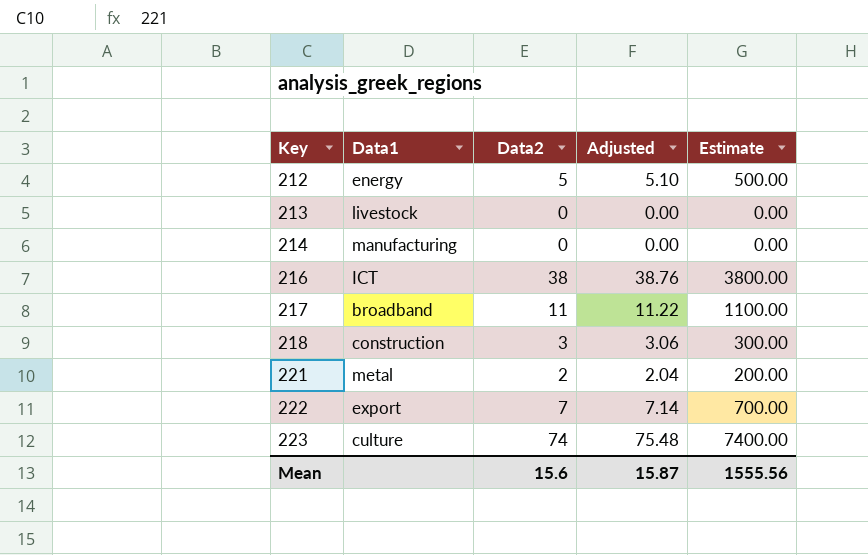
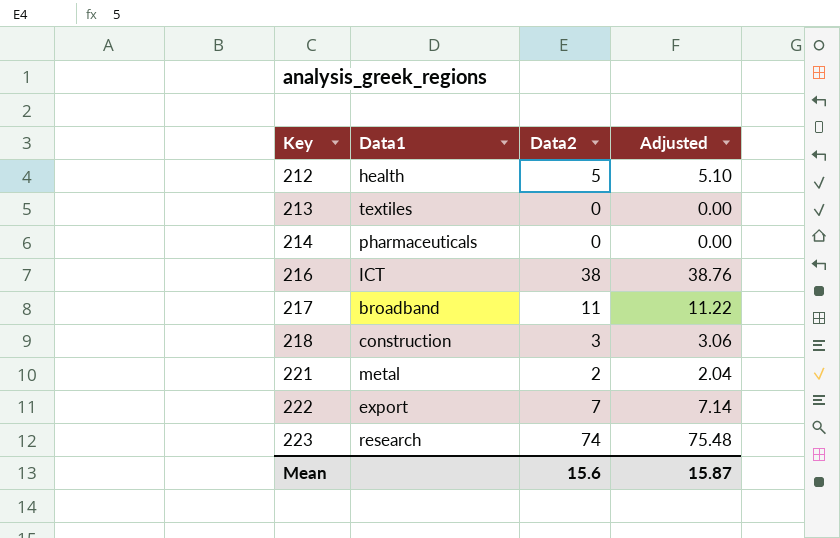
column Estimate | formula: [Data2] * 100 -> none
212 | Data1: energy -> health
213 | Data1: livestock -> textiles
214 | Data1: manufacturing -> pharmaceuticals
223 | Data1: culture -> research

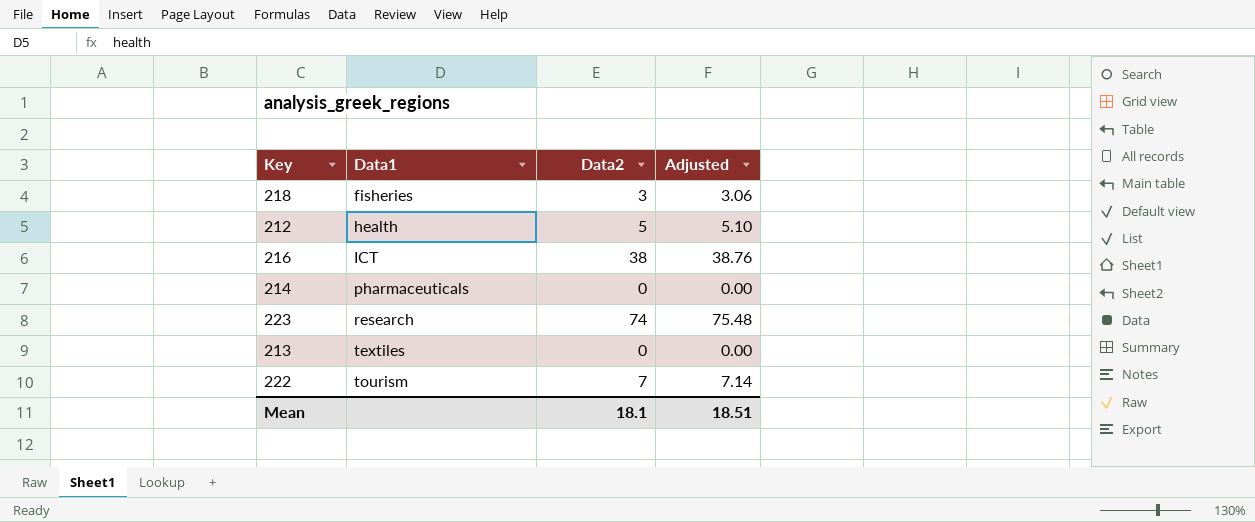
row order: Key ascending -> Data1 ascending
row 217: broadband | 11 | 11.22 -> none
row 221: metal | 2 | 2.04 -> none
218 | Data1: construction -> fisheries
222 | Data1: export -> tourism
Mean | Data2: 15.6 -> 18.1
Mean | Adjusted: 15.87 -> 18.51

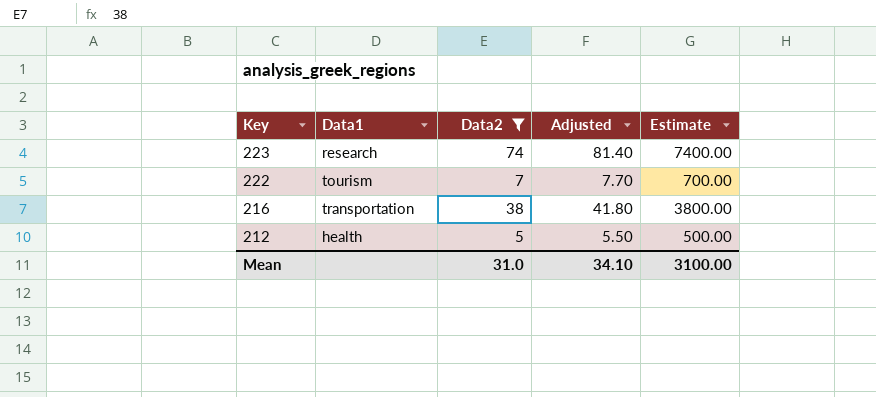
filter: none -> Data2 >= 5
row order: Data1 ascending -> Key descending
column Adjusted | formula: [Data2] * 1.02 -> [Data2] * 1.1
column Estimate | formula: none -> [Data2] * 100
216 | Data1: ICT -> transportation
Mean | Data2: 18.1 -> 31.0
Mean | Adjusted: 18.51 -> 34.10

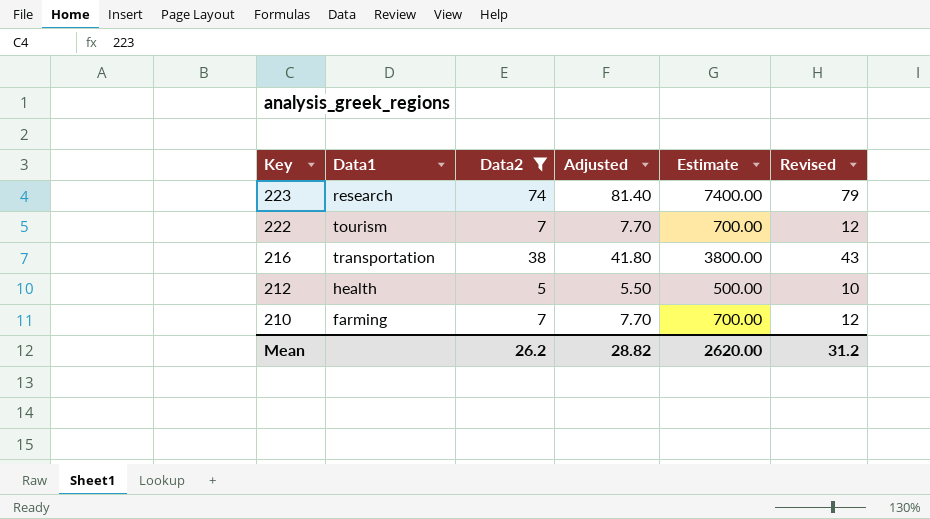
column Revised | formula: none -> [Data2] + 5
row 210: none -> farming | 7 | 7.70 | 700.00 | 12
Mean | Data2: 31.0 -> 26.2
Mean | Adjusted: 34.10 -> 28.82
Mean | Estimate: 3100.00 -> 2620.00

